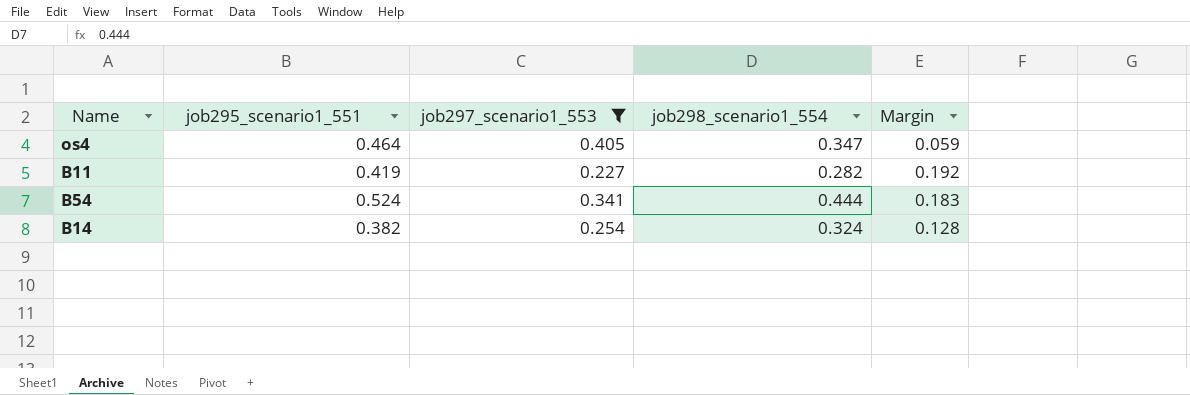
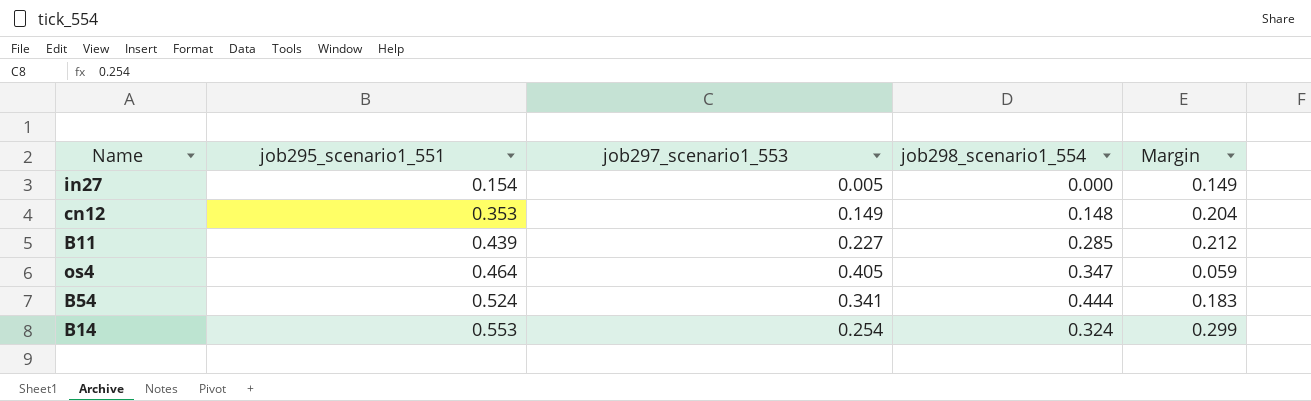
filter: job297_scenario1_553 >= 0.227 -> none
row order: none -> job295_scenario1_551 ascending
B11 | job295_scenario1_551: 0.419 -> 0.439
B11 | job298_scenario1_554: 0.282 -> 0.285
B11 | Margin: 0.192 -> 0.212
B14 | job295_scenario1_551: 0.382 -> 0.553
B14 | Margin: 0.128 -> 0.299

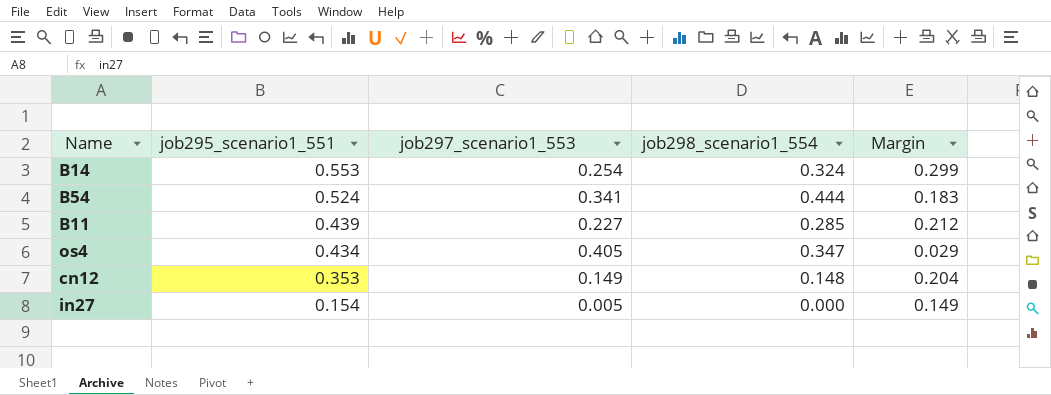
row order: job295_scenario1_551 ascending -> job295_scenario1_551 descending
os4 | job295_scenario1_551: 0.464 -> 0.434
os4 | Margin: 0.059 -> 0.029

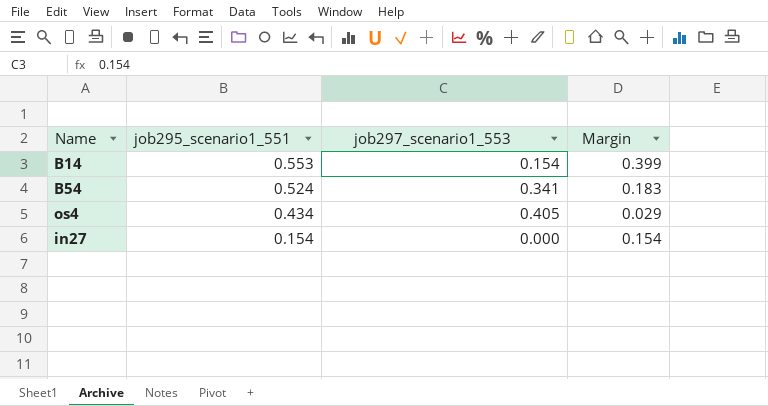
column job298_scenario1_554 | position: 4 -> none
row B11: 0.439 | 0.227 | 0.285 | 0.212 -> none
row cn12: 0.353 | 0.149 | 0.148 | 0.204 -> none
B14 | job297_scenario1_553: 0.254 -> 0.154
B14 | Margin: 0.299 -> 0.399
in27 | job297_scenario1_553: 0.005 -> 0.000
in27 | Margin: 0.149 -> 0.154

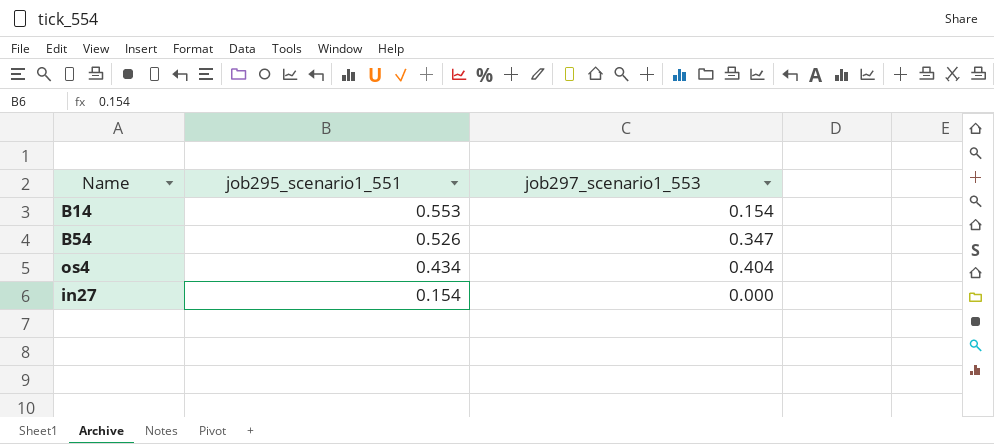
column Margin | formula: [job295_scenario1_551] - [job297_scenario1_553] -> none
B54 | job295_scenario1_551: 0.524 -> 0.526
B54 | job297_scenario1_553: 0.341 -> 0.347
os4 | job297_scenario1_553: 0.405 -> 0.404

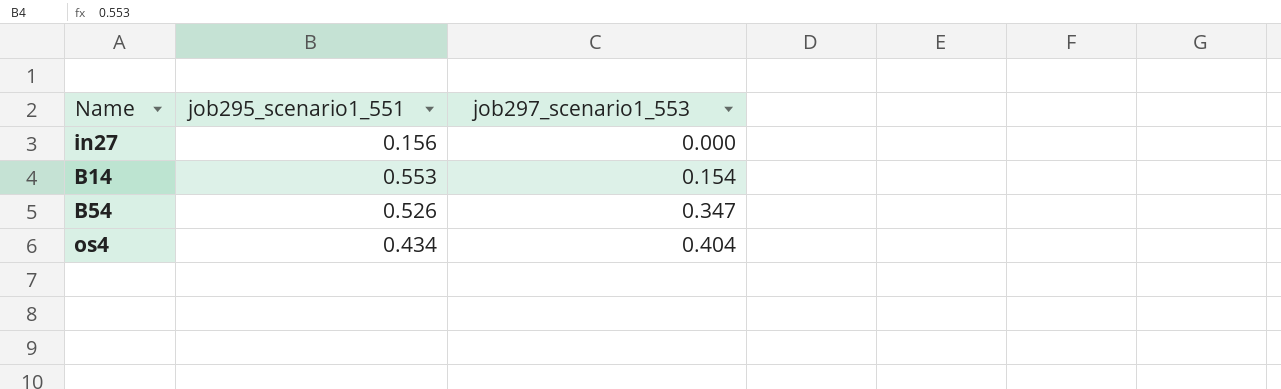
row order: job295_scenario1_551 descending -> job297_scenario1_553 ascending
in27 | job295_scenario1_551: 0.154 -> 0.156

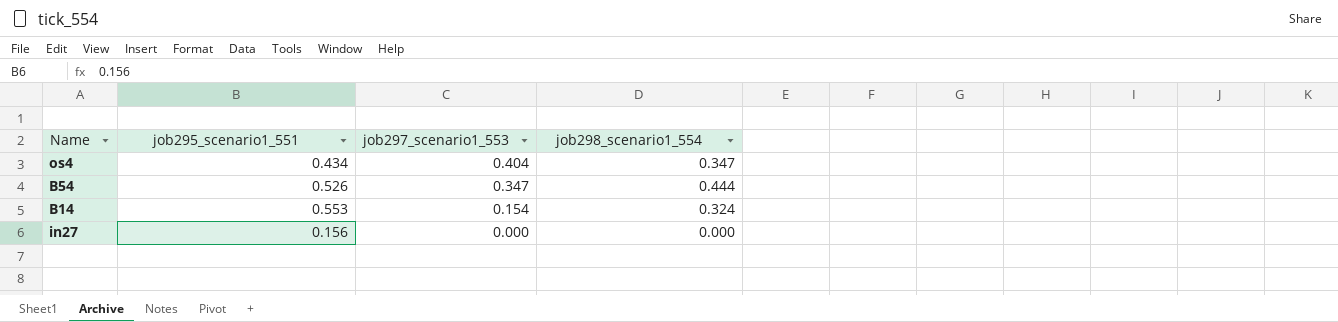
row order: job297_scenario1_553 ascending -> job297_scenario1_553 descending
column job298_scenario1_554 | position: none -> 4

